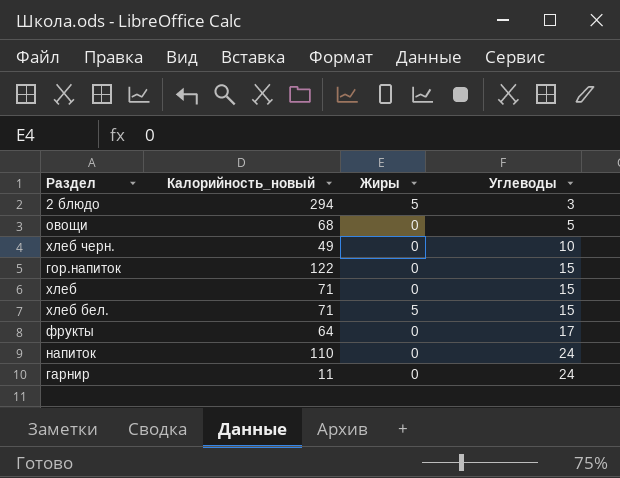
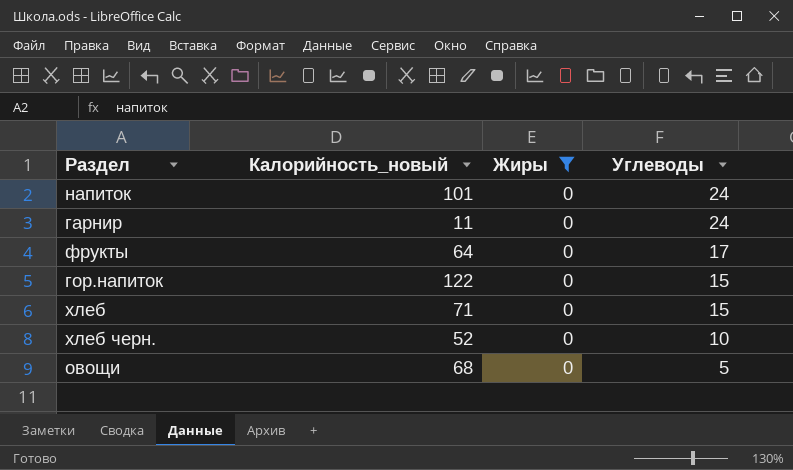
filter: none -> Жиры = 0
row order: Углеводы ascending -> Углеводы descending
напиток | Калорийность_новый: 110 -> 101
хлеб черн. | Калорийность_новый: 49 -> 52

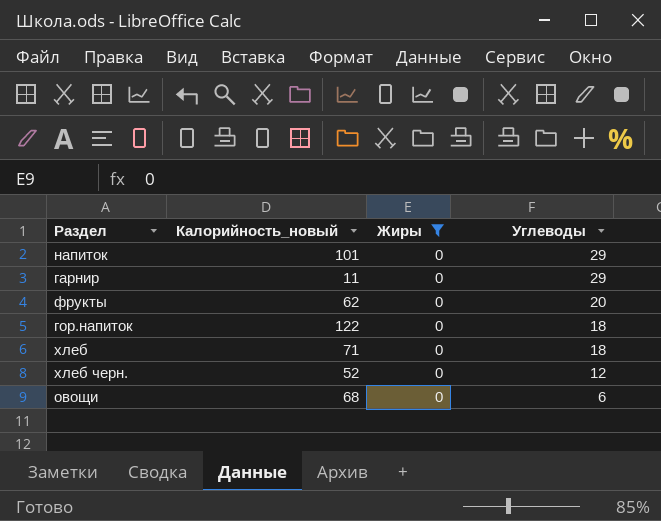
напиток | Углеводы: 24 -> 29
гарнир | Углеводы: 24 -> 29
фрукты | Калорийность_новый: 64 -> 62
фрукты | Углеводы: 17 -> 20
гор.напиток | Углеводы: 15 -> 18
хлеб | Углеводы: 15 -> 18
хлеб черн. | Углеводы: 10 -> 12
овощи | Углеводы: 5 -> 6

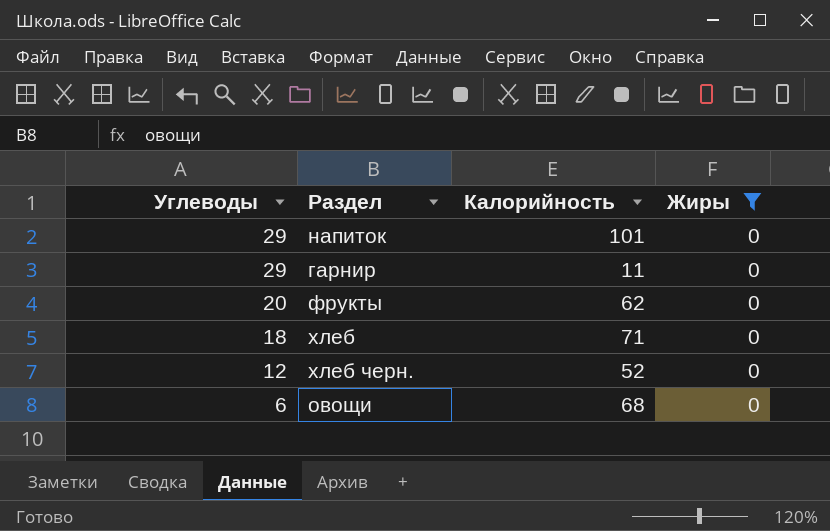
column Углеводы | position: 4 -> 1
column name: Калорийность_новый -> Калорийность
row гор.напиток: 122 | 0 | 18 -> none

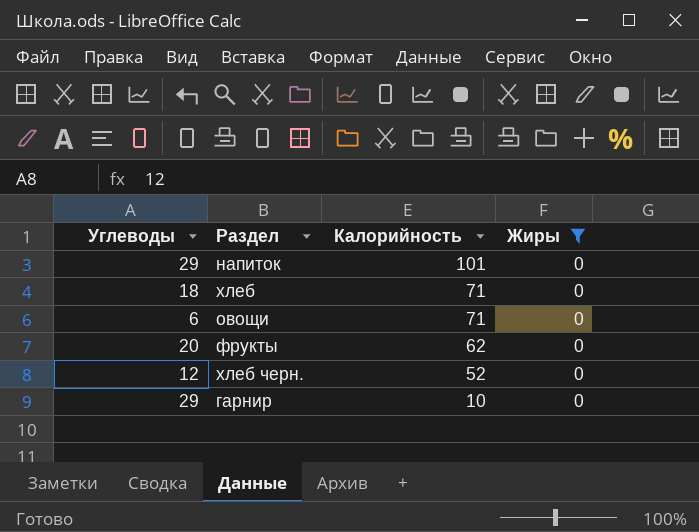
row order: Углеводы descending -> Калорийность descending
овощи | Калорийность: 68 -> 71
гарнир | Калорийность: 11 -> 10

